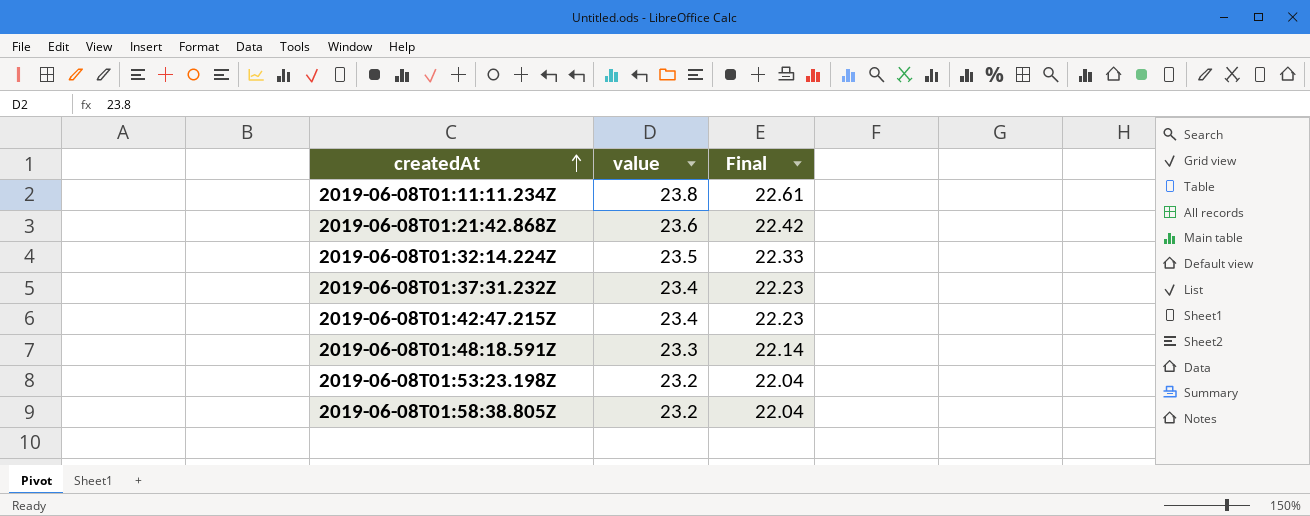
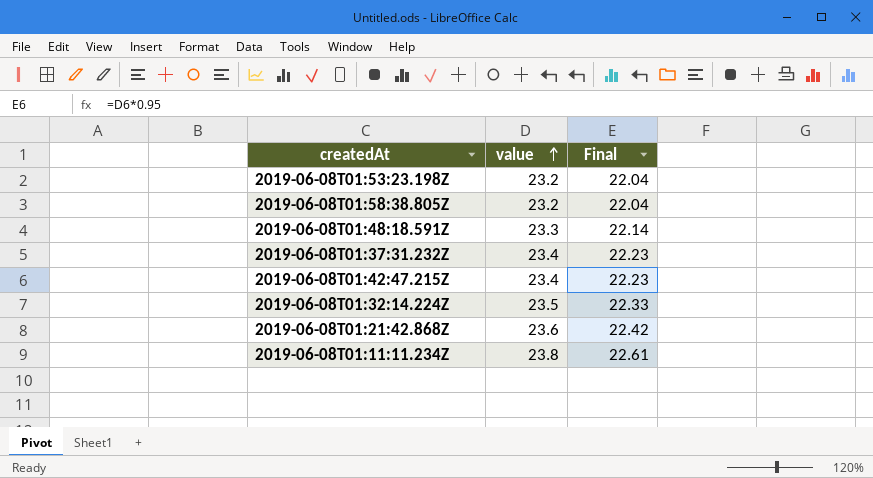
row order: createdAt ascending -> value ascending

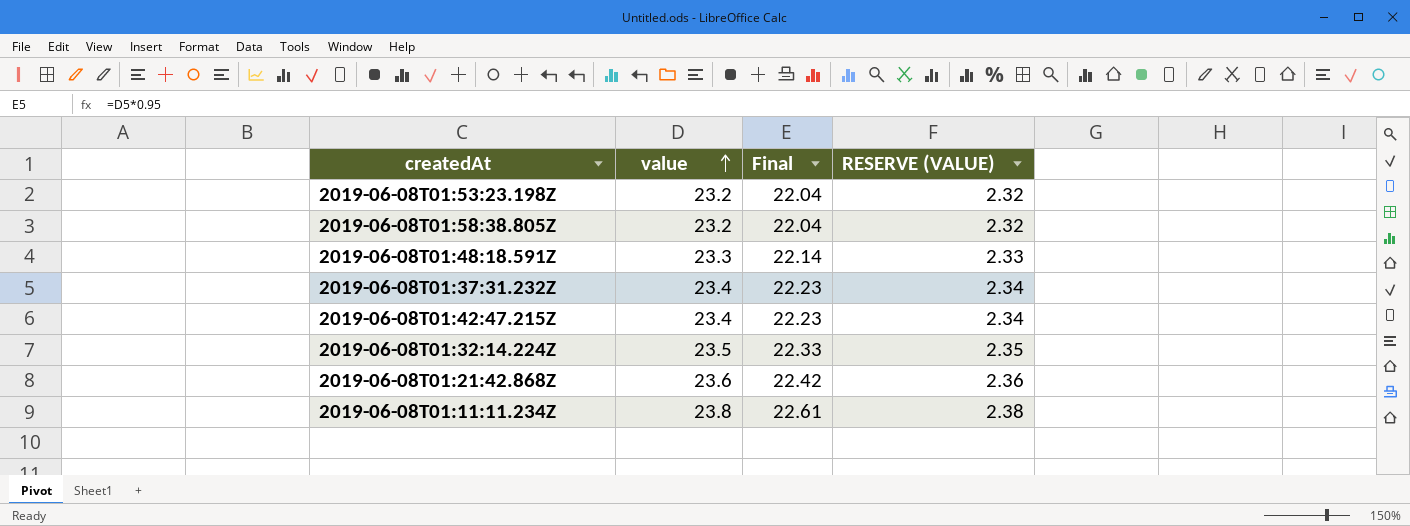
column RESERVE (VALUE) | formula: none -> [value] * 0.1

